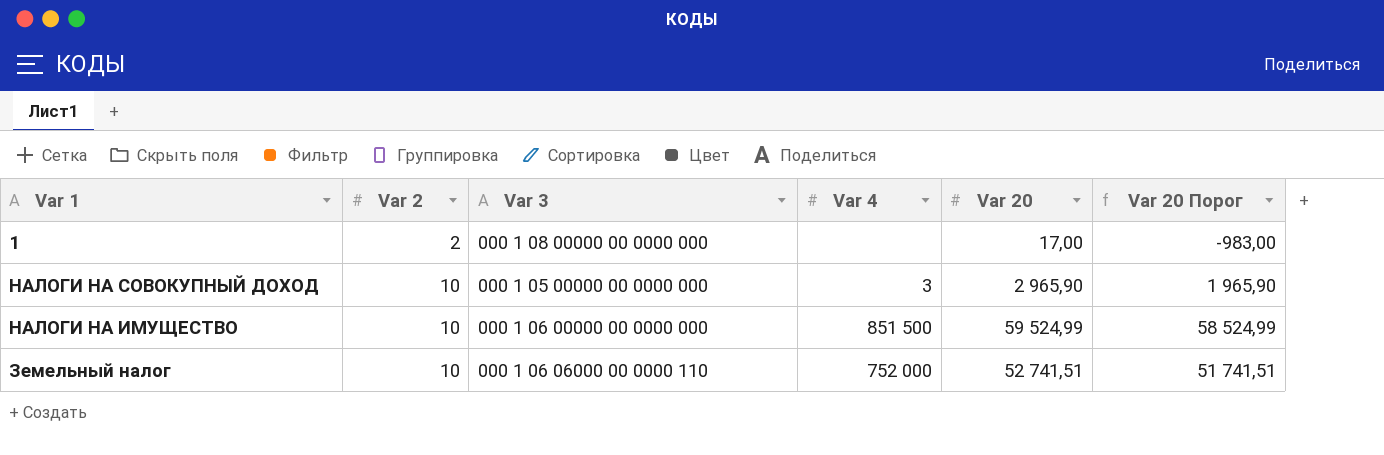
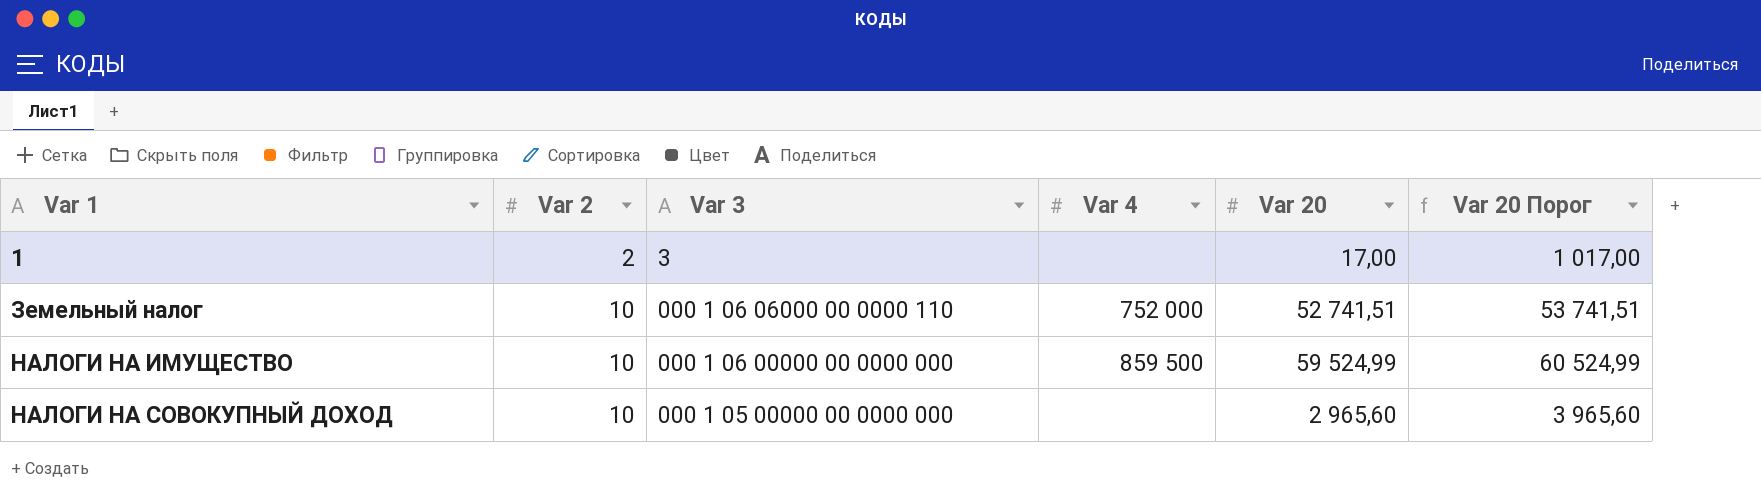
row order: Var 2 ascending -> Var 1 ascending
column Var 20 Порог | formula: [Var 20] - 1000 -> [Var 20] + 1000
1 | Var 3: 000 1 08 00000 00 0000 000 -> 3
НАЛОГИ НА ИМУЩЕСТВО | Var 4: 851 500 -> 859 500
НАЛОГИ НА СОВОКУПНЫЙ ДОХОД | Var 4: 3 -> none
НАЛОГИ НА СОВОКУПНЫЙ ДОХОД | Var 20: 2 965,90 -> 2 965,60

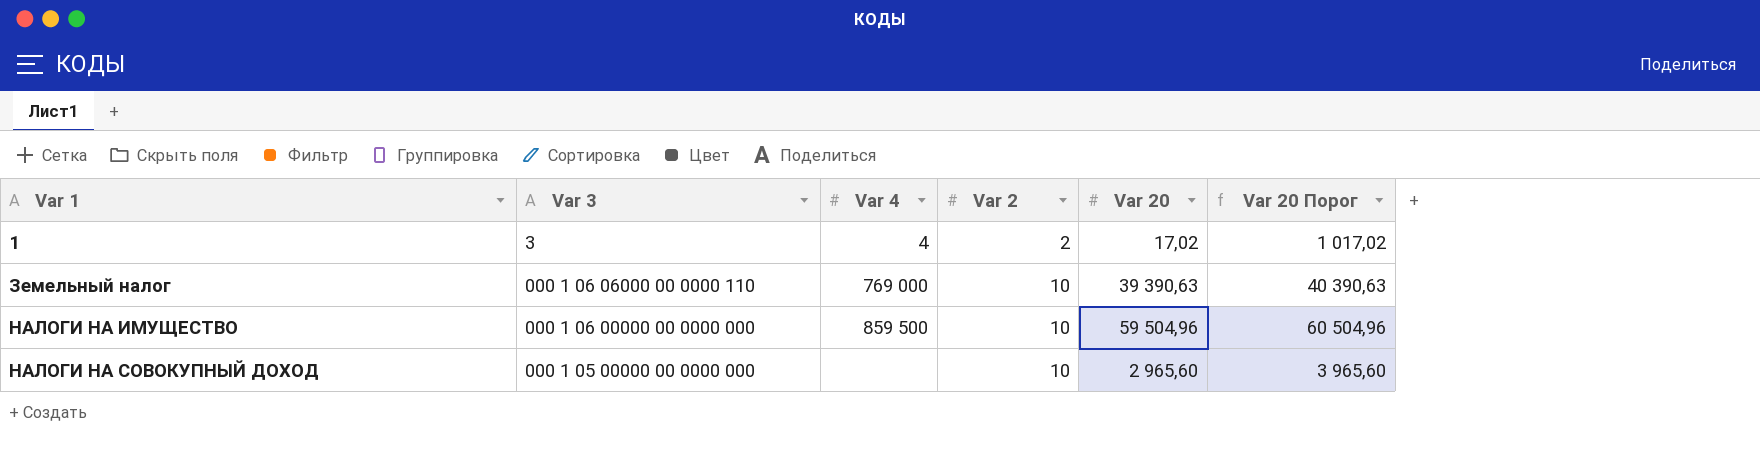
column Var 2 | position: 2 -> 4
1 | Var 4: none -> 4
1 | Var 20: 17,00 -> 17,02
1 | Var 20 Порог: 1 017,00 -> 1 017,02
Земельный налог | Var 4: 752 000 -> 769 000
Земельный налог | Var 20: 52 741,51 -> 39 390,63
Земельный налог | Var 20 Порог: 53 741,51 -> 40 390,63
НАЛОГИ НА ИМУЩЕСТВО | Var 20: 59 524,99 -> 59 504,96
НАЛОГИ НА ИМУЩЕСТВО | Var 20 Порог: 60 524,99 -> 60 504,96

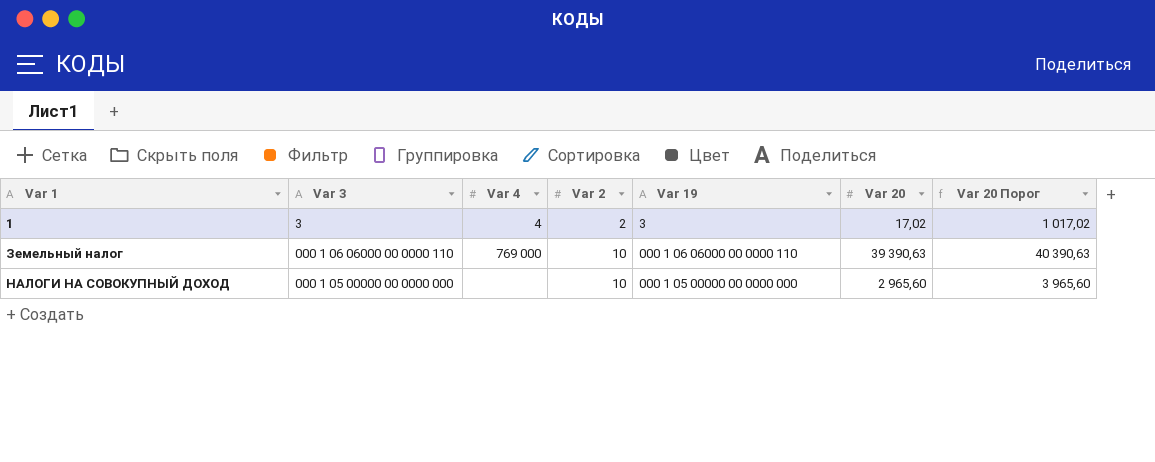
column Var 19 | position: none -> 5
row НАЛОГИ НА ИМУЩЕСТВО: 000 1 06 00000 00 0000 000 | 859 500 | 10 | 59 504,96 | 60 504,96 -> none

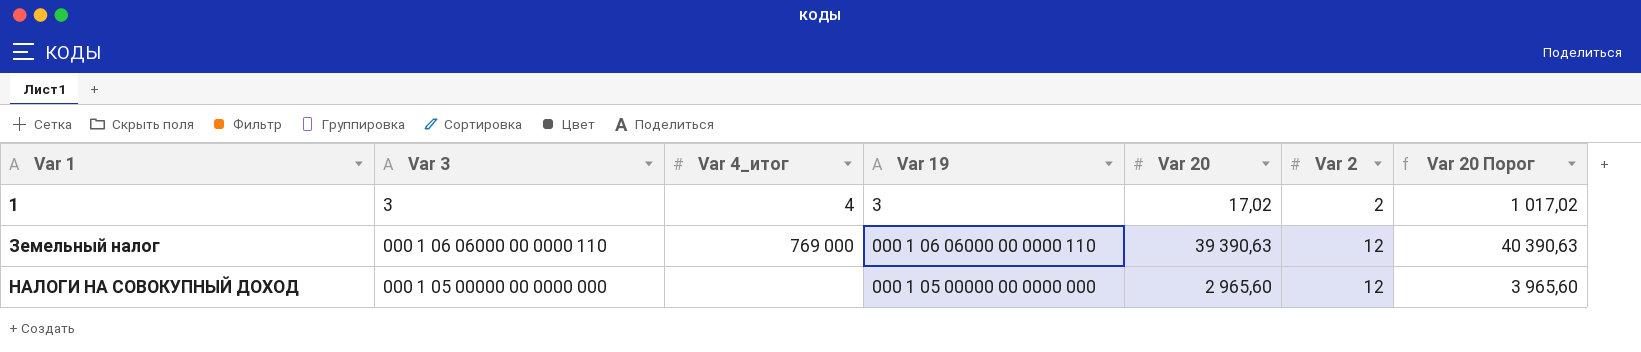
column name: Var 4 -> Var 4_итог
column Var 2 | position: 4 -> 6
Земельный налог | Var 2: 10 -> 12
НАЛОГИ НА СОВОКУПНЫЙ ДОХОД | Var 2: 10 -> 12

